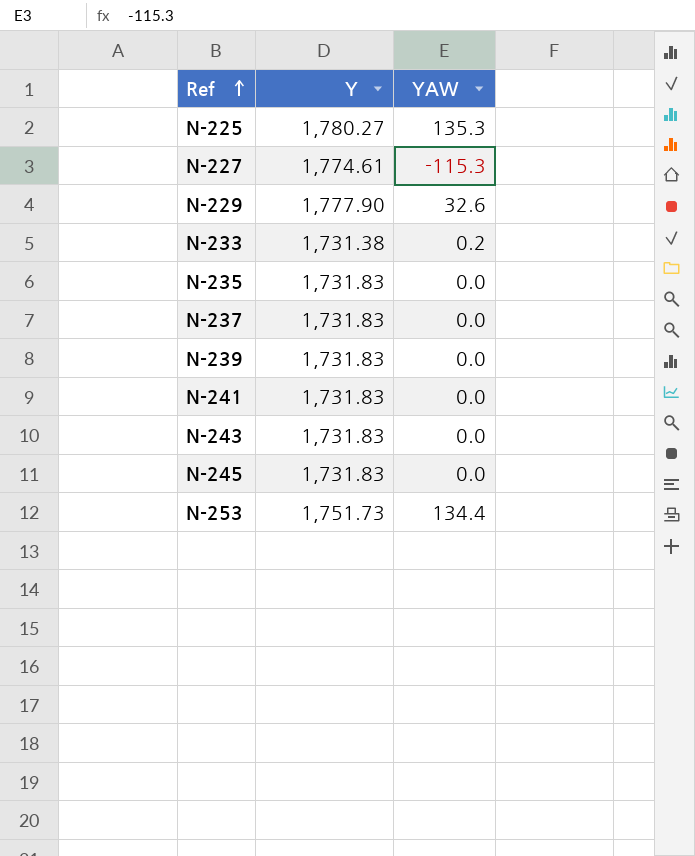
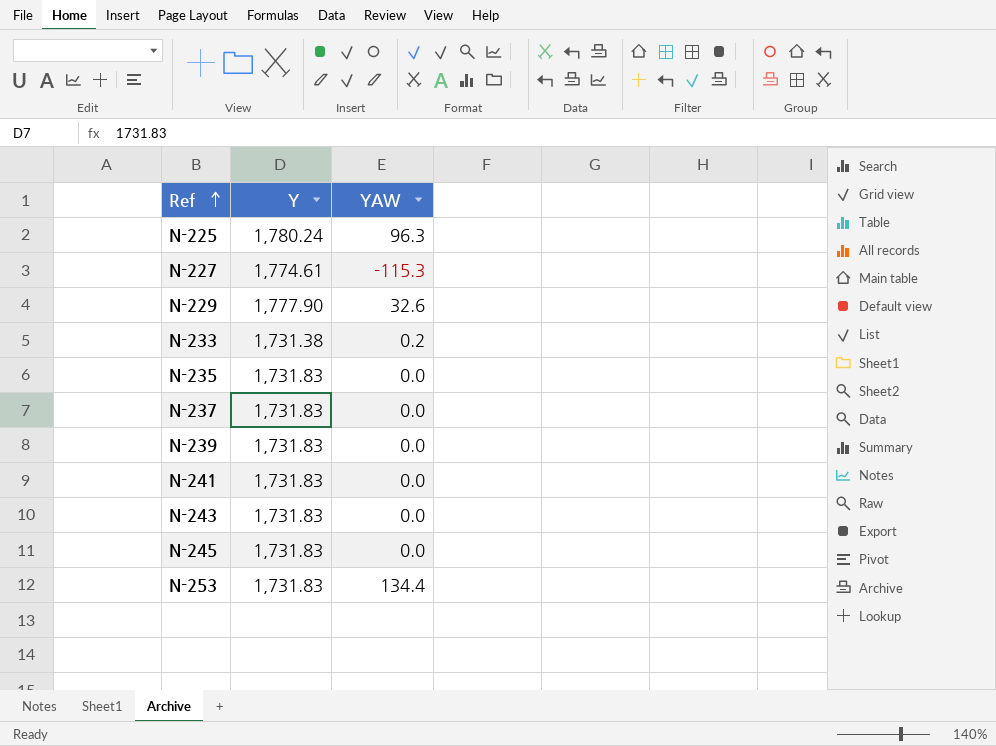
N-225 | Y: 1,780.27 -> 1,780.24
N-225 | YAW: 135.3 -> 96.3
N-253 | Y: 1,751.73 -> 1,731.83

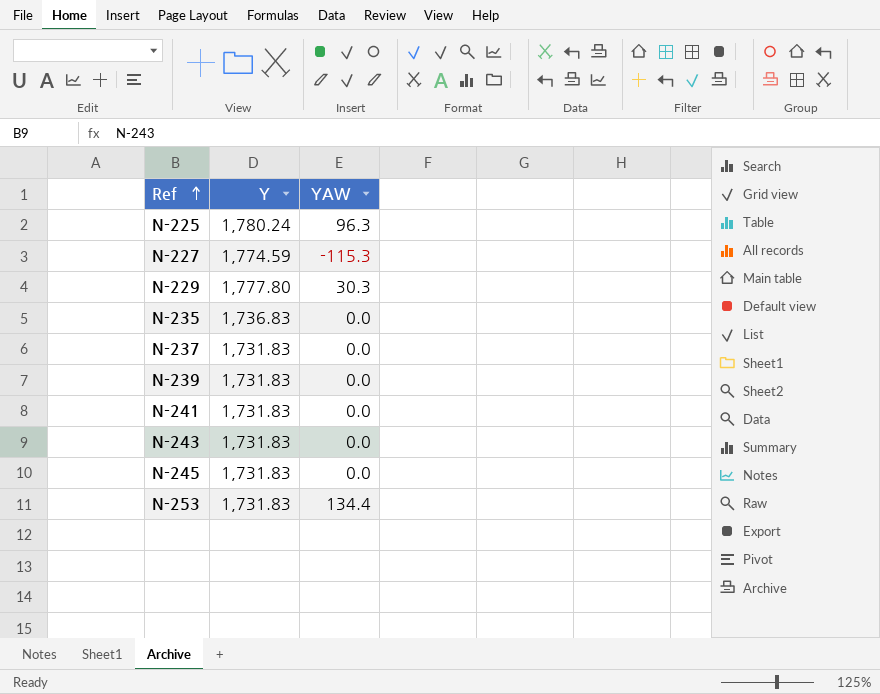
row N-233: 1,731.38 | 0.2 -> none
N-227 | Y: 1,774.61 -> 1,774.59
N-229 | Y: 1,777.90 -> 1,777.80
N-229 | YAW: 32.6 -> 30.3
N-235 | Y: 1,731.83 -> 1,736.83

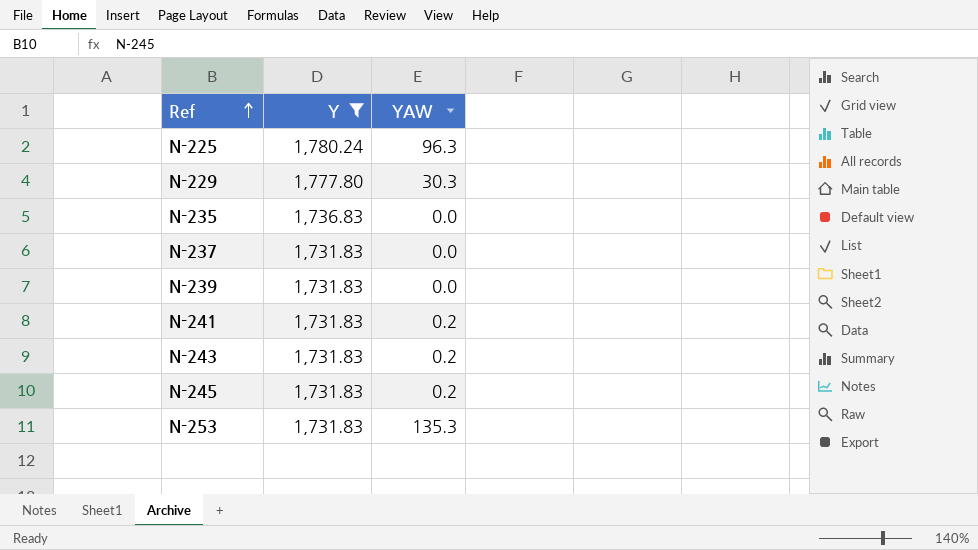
filter: none -> Y != 1,774.59
N-241 | YAW: 0.0 -> 0.2
N-243 | YAW: 0.0 -> 0.2
N-245 | YAW: 0.0 -> 0.2
N-253 | YAW: 134.4 -> 135.3

